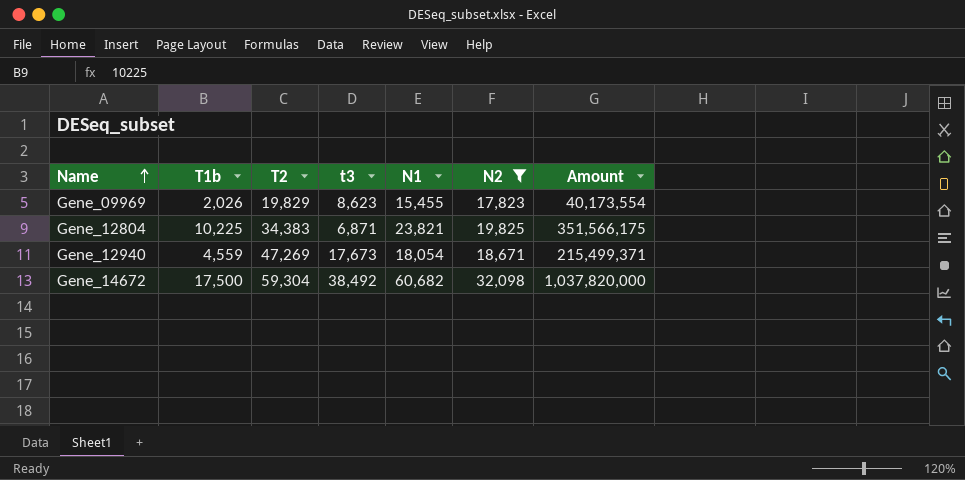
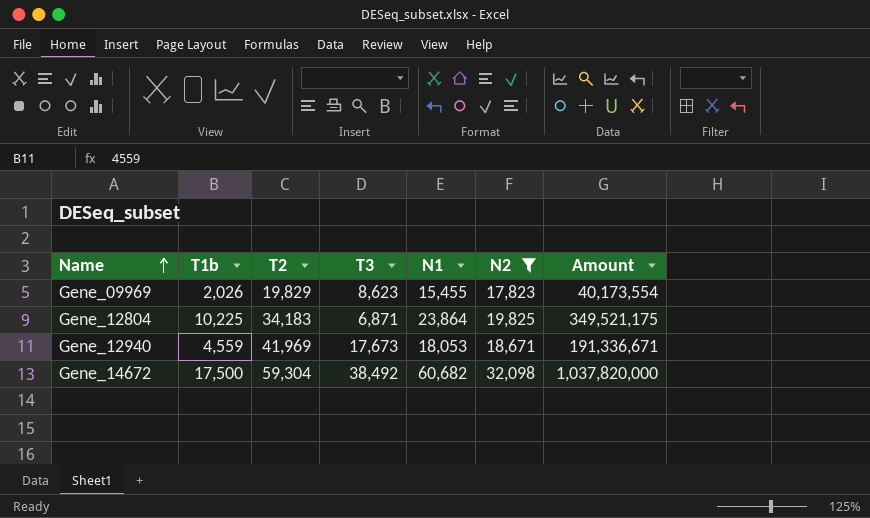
column name: t3 -> T3
Gene_12804 | T2: 34,383 -> 34,183
Gene_12804 | N1: 23,821 -> 23,864
Gene_12804 | Amount: 351,566,175 -> 349,521,175
Gene_12940 | T2: 47,269 -> 41,969
Gene_12940 | N1: 18,054 -> 18,053
Gene_12940 | Amount: 215,499,371 -> 191,336,671

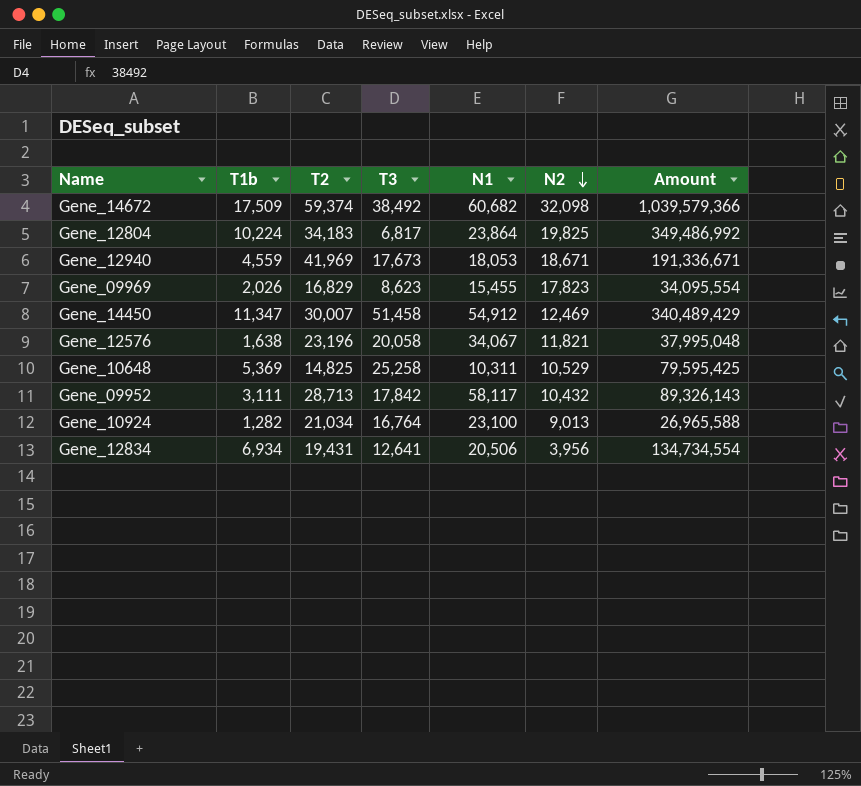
filter: N2 >= 17,823 -> none
row order: Name ascending -> N2 descending
Gene_14672 | T1b: 17,500 -> 17,509
Gene_14672 | T2: 59,304 -> 59,374
Gene_14672 | Amount: 1,037,820,000 -> 1,039,579,366
Gene_12804 | T1b: 10,225 -> 10,224
Gene_12804 | T3: 6,871 -> 6,817
Gene_12804 | Amount: 349,521,175 -> 349,486,992
Gene_09969 | T2: 19,829 -> 16,829
Gene_09969 | Amount: 40,173,554 -> 34,095,554

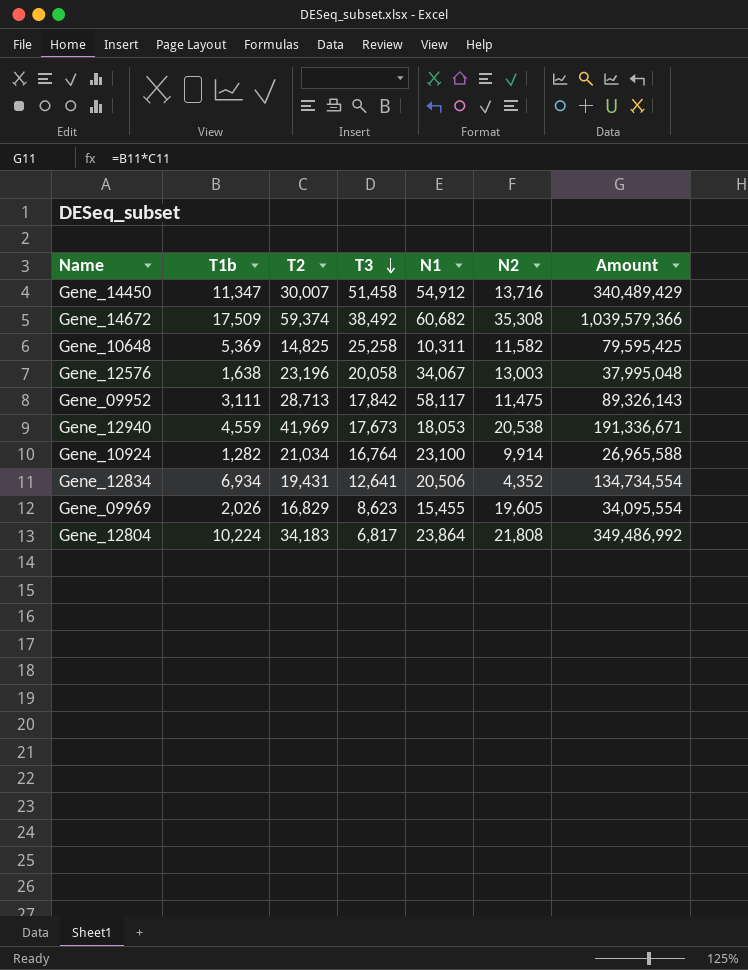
row order: N2 descending -> T3 descending
Gene_14450 | N2: 12,469 -> 13,716
Gene_14672 | N2: 32,098 -> 35,308
Gene_10648 | N2: 10,529 -> 11,582
Gene_12576 | N2: 11,821 -> 13,003
Gene_09952 | N2: 10,432 -> 11,475
Gene_12940 | N2: 18,671 -> 20,538
Gene_10924 | N2: 9,013 -> 9,914
Gene_12834 | N2: 3,956 -> 4,352
Gene_09969 | N2: 17,823 -> 19,605
Gene_12804 | N2: 19,825 -> 21,808

